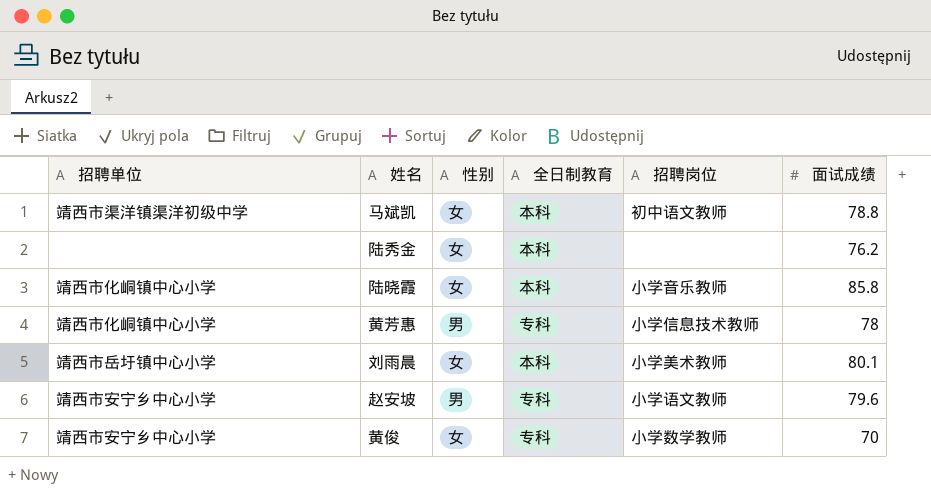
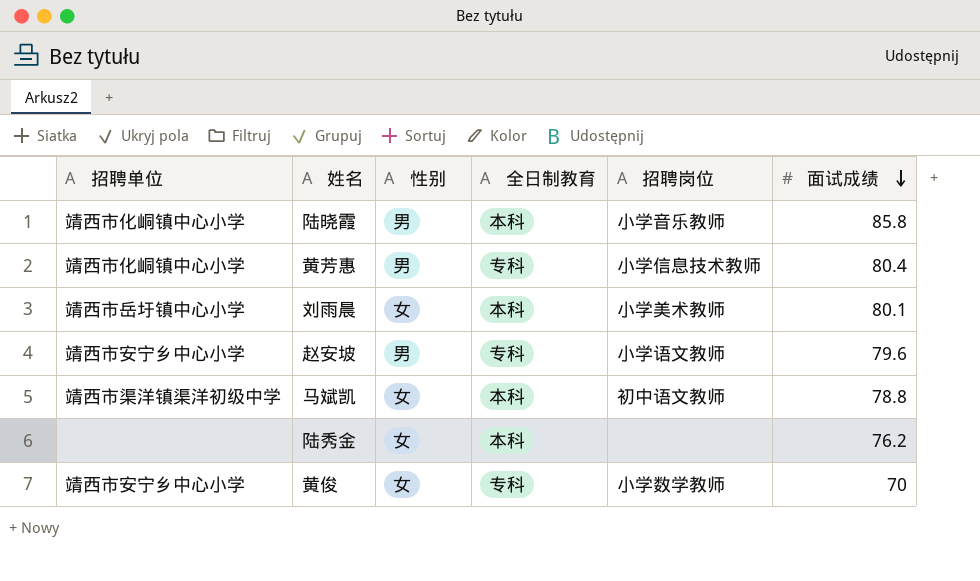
row order: none -> 面试成绩 descending
陆晓霞 | 性别: 女 -> 男
黄芳惠 | 面试成绩: 78 -> 80.4

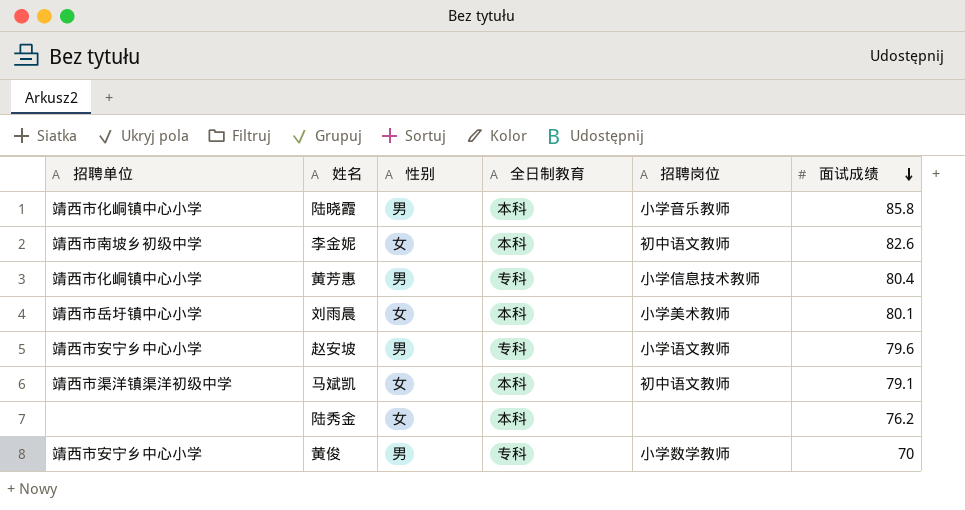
row 李金妮: none -> 靖西市南坡乡初级中学 | 女 | 本科 | 初中语文教师 | 82.6
马斌凯 | 面试成绩: 78.8 -> 79.1
黄俊 | 性别: 女 -> 男

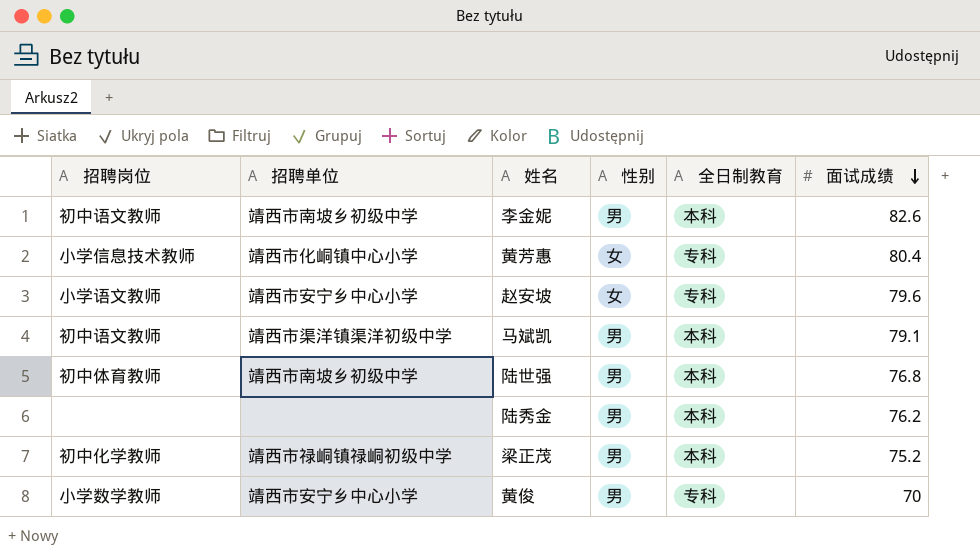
column 招聘岗位 | position: 5 -> 1
row 陆晓霞: 靖西市化峒镇中心小学 | 男 | 本科 | 小学音乐教师 | 85.8 -> none
row 刘雨晨: 靖西市岳圩镇中心小学 | 女 | 本科 | 小学美术教师 | 80.1 -> none
李金妮 | 性别: 女 -> 男
黄芳惠 | 性别: 男 -> 女
赵安坡 | 性别: 男 -> 女
马斌凯 | 性别: 女 -> 男
row 陆世强: none -> 初中体育教师 | 靖西市南坡乡初级中学 | 男 | 本科 | 76.8
陆秀金 | 性别: 女 -> 男
row 梁正茂: none -> 初中化学教师 | 靖西市禄峒镇禄峒初级中学 | 男 | 本科 | 75.2

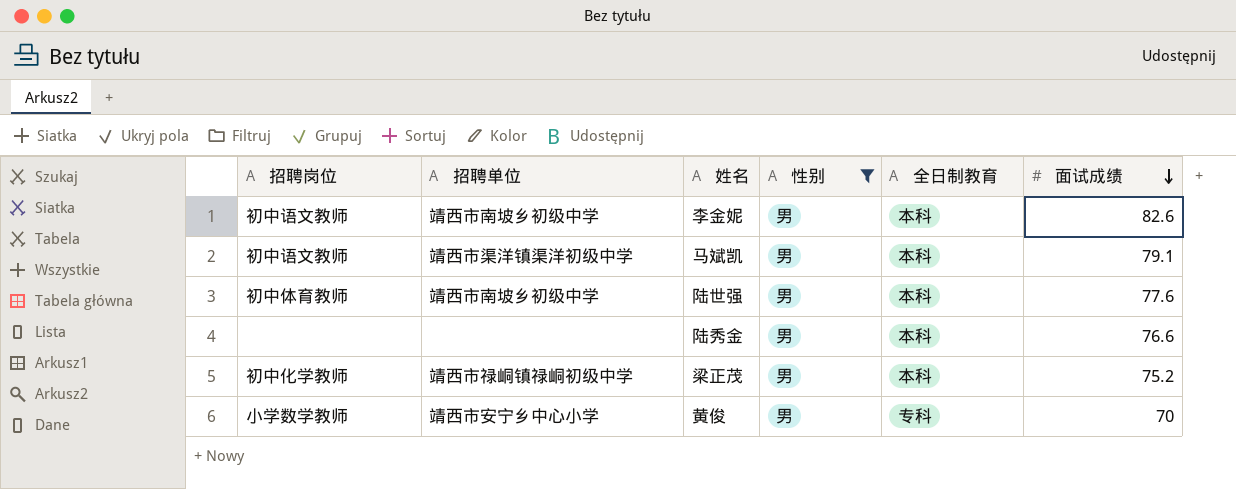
filter: none -> 性别 = 男
陆世强 | 面试成绩: 76.8 -> 77.6
陆秀金 | 面试成绩: 76.2 -> 76.6

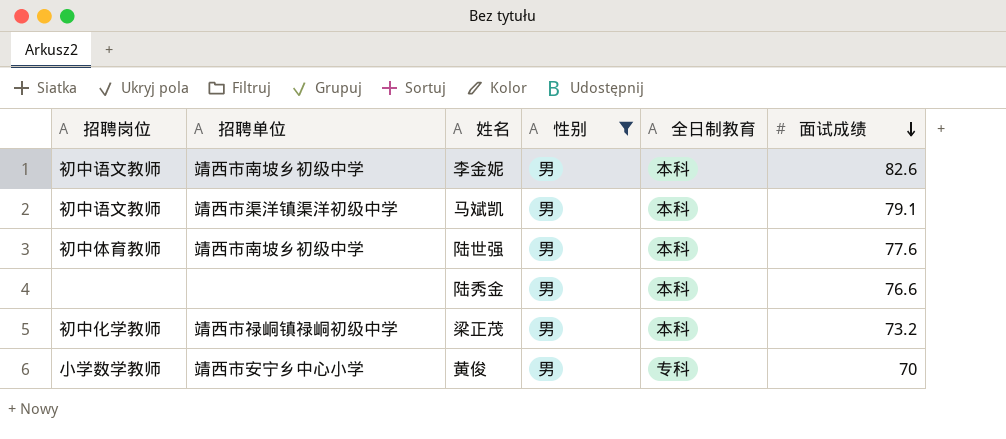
梁正茂 | 面试成绩: 75.2 -> 73.2

